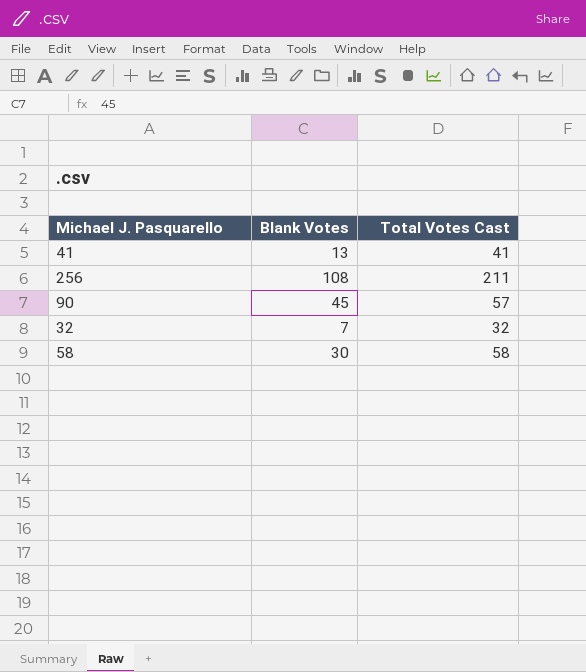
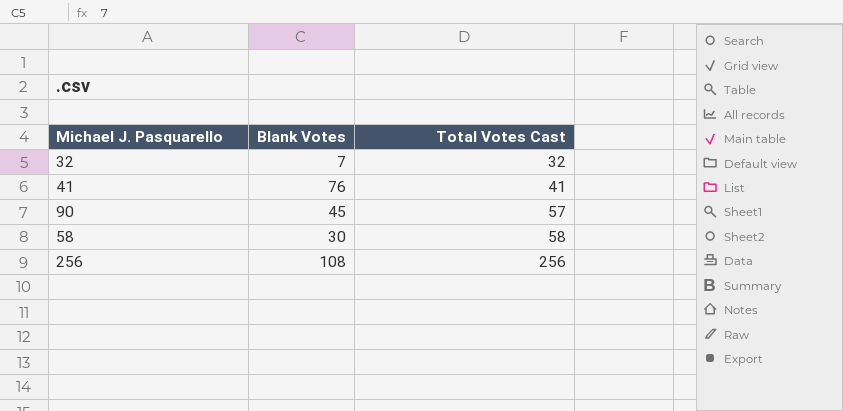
row order: none -> Total Votes Cast ascending
41 | Blank Votes: 13 -> 76
256 | Total Votes Cast: 211 -> 256

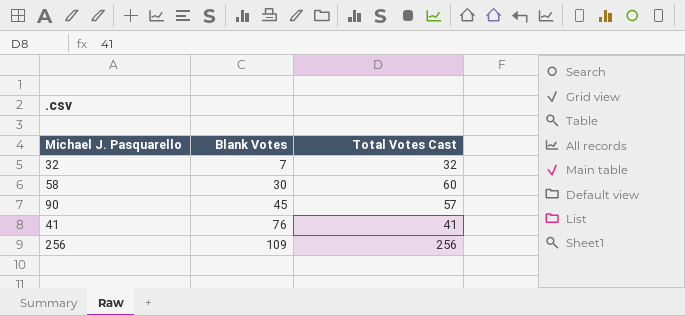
row order: Total Votes Cast ascending -> Blank Votes ascending
58 | Total Votes Cast: 58 -> 60
256 | Blank Votes: 108 -> 109

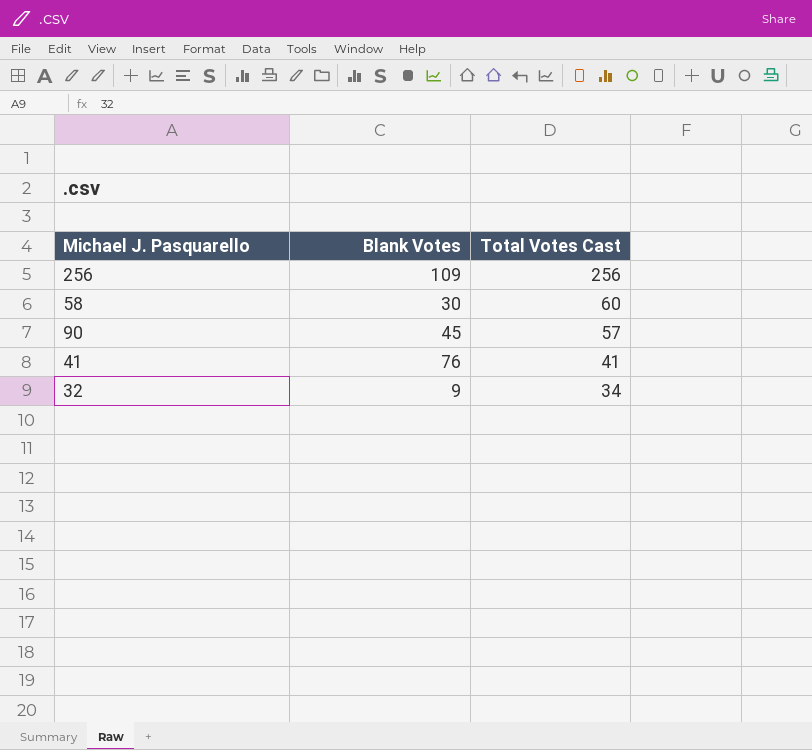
row order: Blank Votes ascending -> Total Votes Cast descending
32 | Blank Votes: 7 -> 9
32 | Total Votes Cast: 32 -> 34

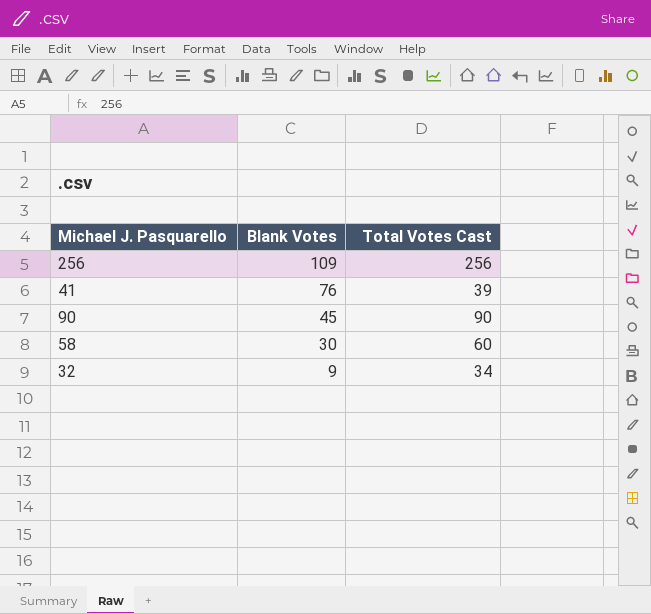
row order: Total Votes Cast descending -> Blank Votes descending
41 | Total Votes Cast: 41 -> 39
90 | Total Votes Cast: 57 -> 90

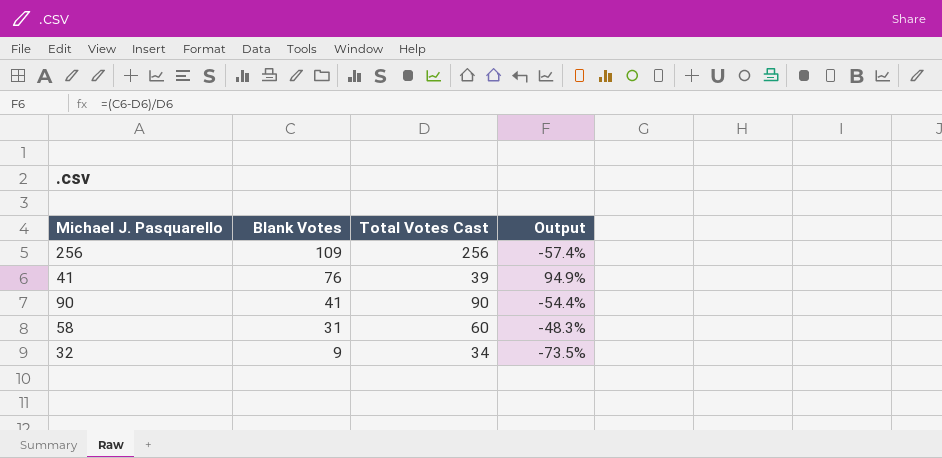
column Output | formula: none -> ([Blank Votes] - [Total Votes Cast]) / [Total Votes Cast]
90 | Blank Votes: 45 -> 41
58 | Blank Votes: 30 -> 31

